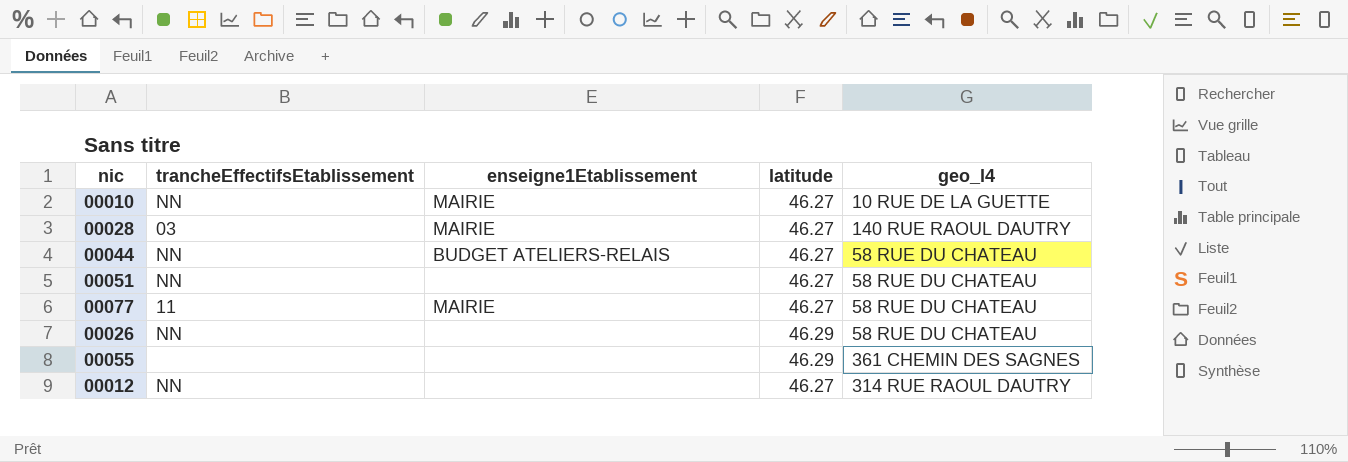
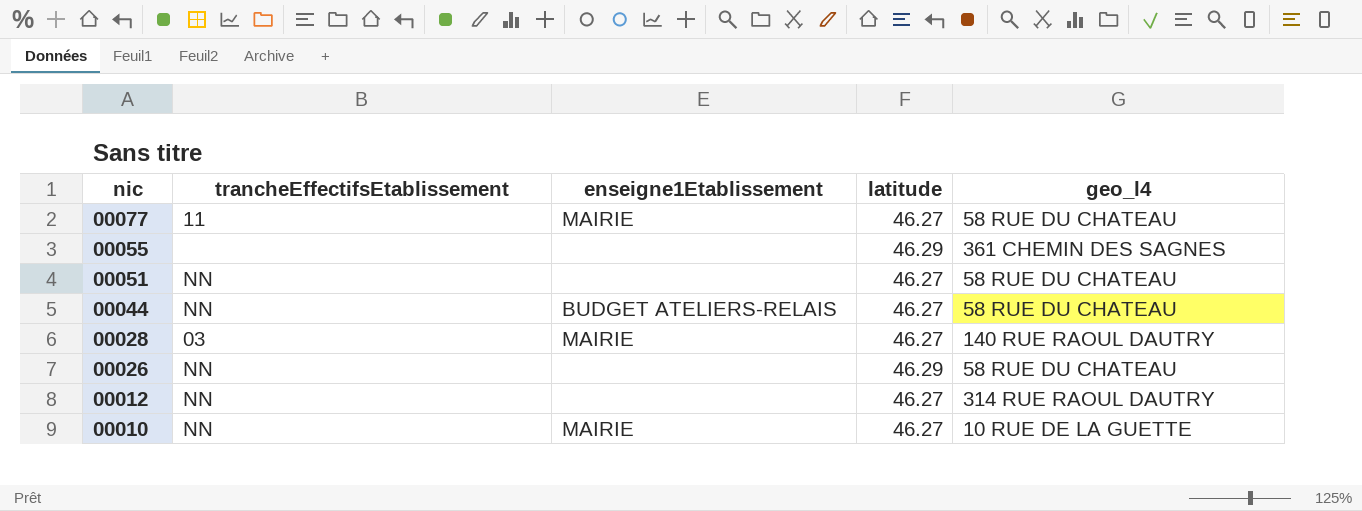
row order: none -> nic descending

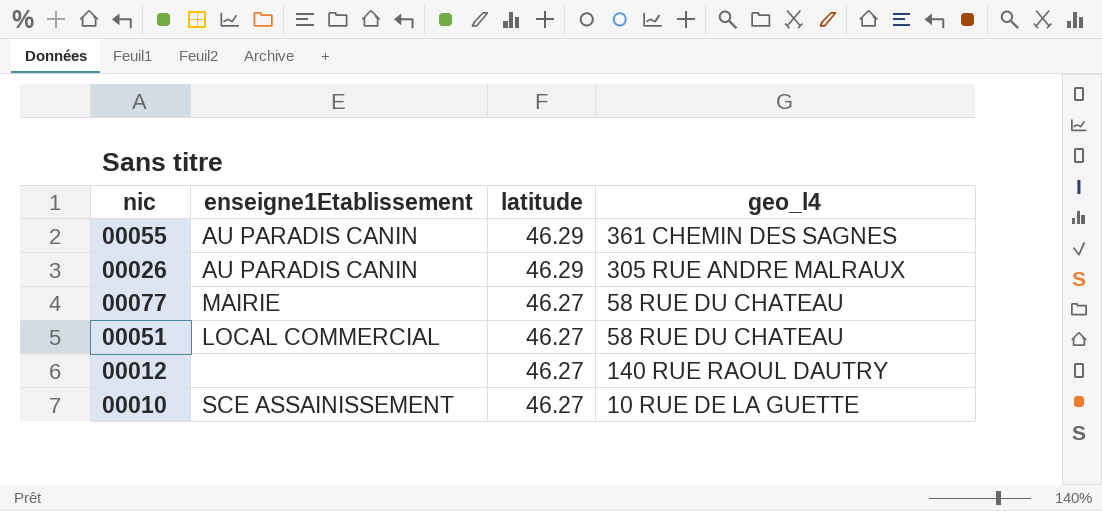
row order: nic descending -> latitude descending
column trancheEffectifsEtablissement | position: 2 -> none
row 00044: NN | BUDGET ATELIERS-RELAIS | 46.27 | 58 RUE DU CHATEAU -> none
row 00028: 03 | MAIRIE | 46.27 | 140 RUE RAOUL DAUTRY -> none
00055 | enseigne1Etablissement: none -> AU PARADIS CANIN
00026 | enseigne1Etablissement: none -> AU PARADIS CANIN
00026 | geo_l4: 58 RUE DU CHATEAU -> 305 RUE ANDRE MALRAUX
00051 | enseigne1Etablissement: none -> LOCAL COMMERCIAL
00012 | geo_l4: 314 RUE RAOUL DAUTRY -> 140 RUE RAOUL DAUTRY
00010 | enseigne1Etablissement: MAIRIE -> SCE ASSAINISSEMENT

